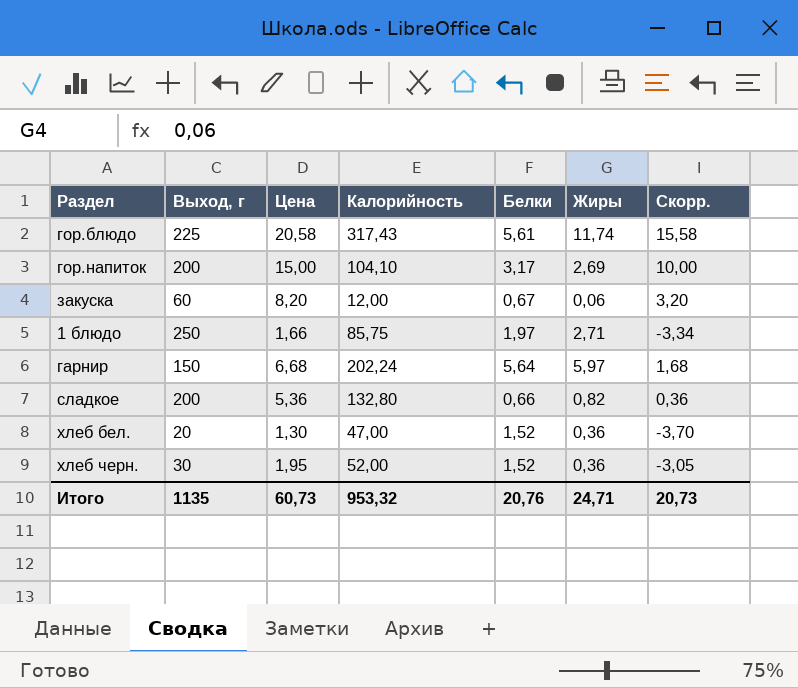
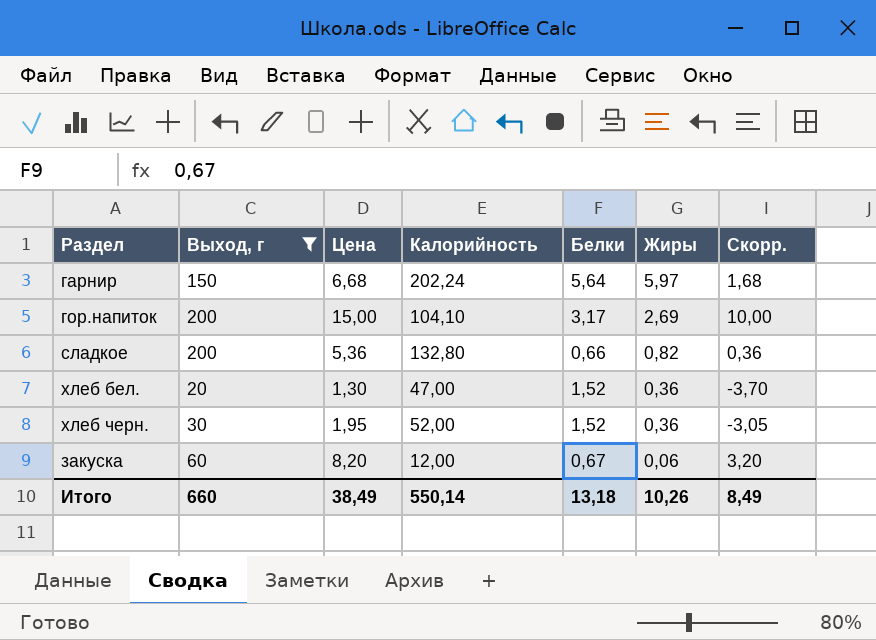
filter: none -> Выход, г <= 200
row order: none -> Жиры descending
Итого | Выход, г: 1135 -> 660
Итого | Цена: 60,73 -> 38,49
Итого | Калорийность: 953,32 -> 550,14
Итого | Белки: 20,76 -> 13,18
Итого | Жиры: 24,71 -> 10,26
Итого | Скорр.: 20,73 -> 8,49

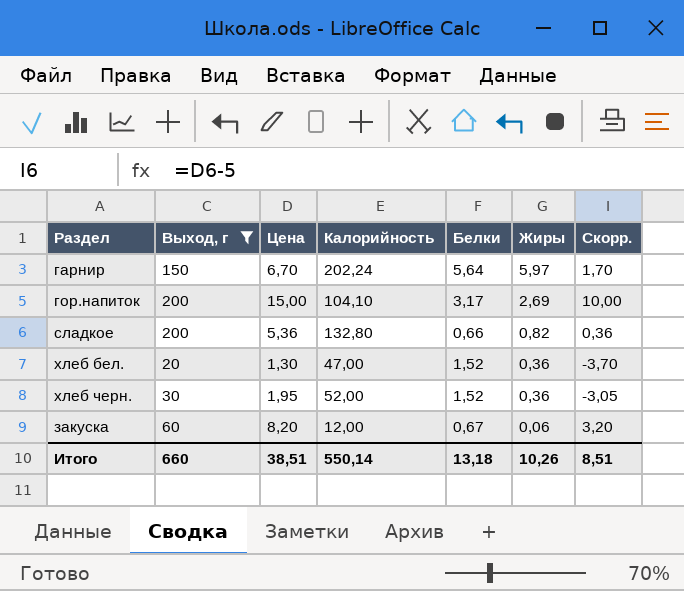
гарнир | Цена: 6,68 -> 6,70
гарнир | Скорр.: 1,68 -> 1,70
Итого | Цена: 38,49 -> 38,51
Итого | Скорр.: 8,49 -> 8,51

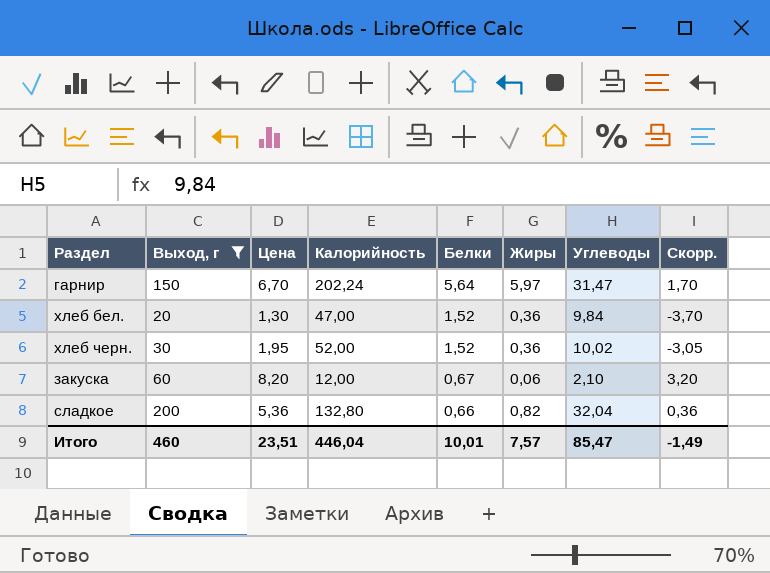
row order: Жиры descending -> Белки descending
column Углеводы | position: none -> 7
row гор.напиток: 200 | 15,00 | 104,10 | 3,17 | 2,69 | 10,00 -> none
Итого | Выход, г: 660 -> 460
Итого | Цена: 38,51 -> 23,51
Итого | Калорийность: 550,14 -> 446,04
Итого | Белки: 13,18 -> 10,01
Итого | Жиры: 10,26 -> 7,57
Итого | Скорр.: 8,51 -> -1,49

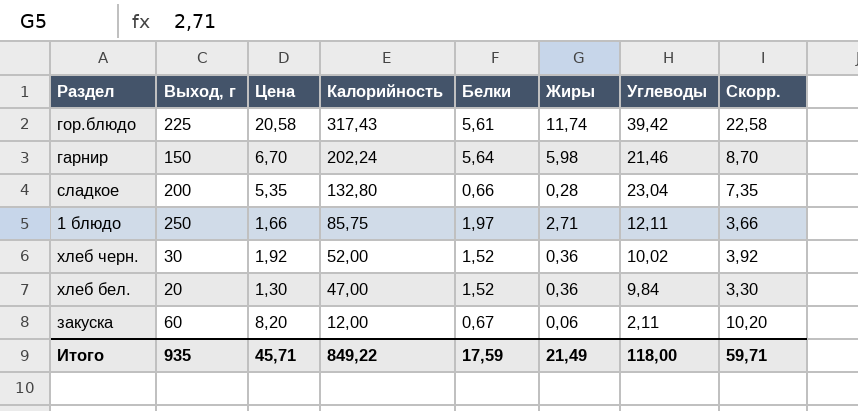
filter: Выход, г <= 200 -> none
row order: Белки descending -> Калорийность descending
column Скорр. | formula: [Цена] - 5 -> [Цена] + 2
гарнир | Жиры: 5,97 -> 5,98
гарнир | Углеводы: 31,47 -> 21,46
сладкое | Цена: 5,36 -> 5,35
сладкое | Жиры: 0,82 -> 0,28
сладкое | Углеводы: 32,04 -> 23,04
хлеб черн. | Цена: 1,95 -> 1,92
закуска | Углеводы: 2,10 -> 2,11
Итого | Выход, г: 460 -> 935
Итого | Цена: 23,51 -> 45,71
Итого | Калорийность: 446,04 -> 849,22
Итого | Белки: 10,01 -> 17,59
Итого | Жиры: 7,57 -> 21,49
Итого | Углеводы: 85,47 -> 118,00
Итого | Скорр.: -1,49 -> 59,71

